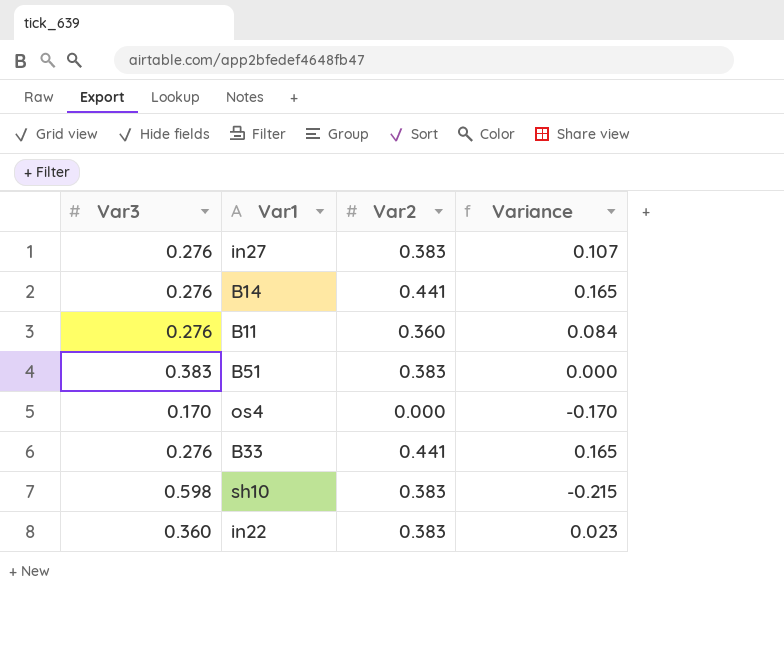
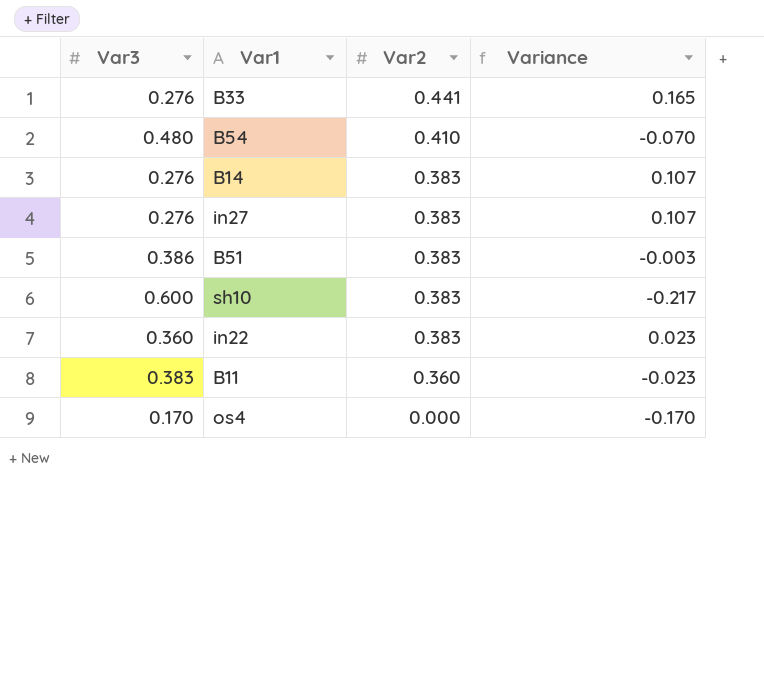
row order: none -> Var2 descending
row B54: none -> 0.480 | 0.410 | -0.070
B14 | Var2: 0.441 -> 0.383
B14 | Variance: 0.165 -> 0.107
B51 | Var3: 0.383 -> 0.386
B51 | Variance: 0.000 -> -0.003
sh10 | Var3: 0.598 -> 0.600
sh10 | Variance: -0.215 -> -0.217
B11 | Var3: 0.276 -> 0.383
B11 | Variance: 0.084 -> -0.023

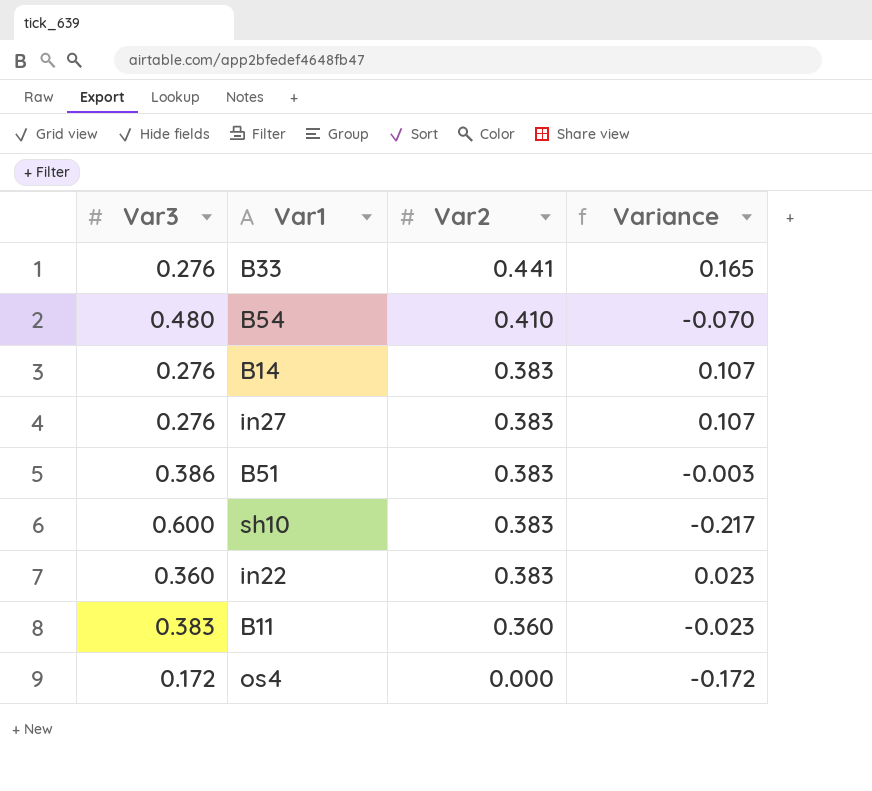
os4 | Var3: 0.170 -> 0.172
os4 | Variance: -0.170 -> -0.172

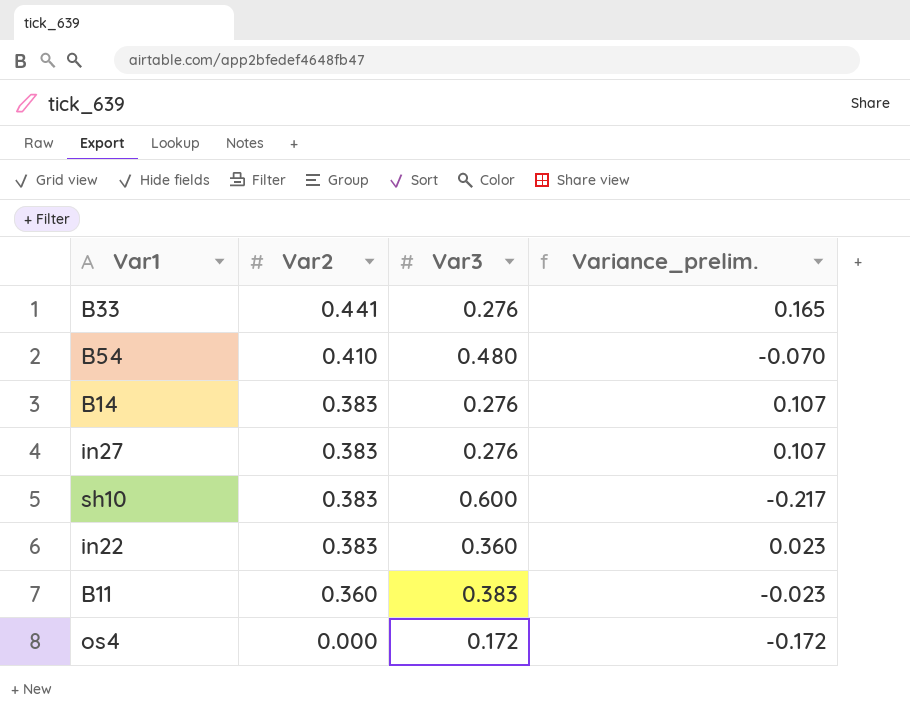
column Var3 | position: 1 -> 3
column name: Variance -> Variance_prelim.
row B51: 0.386 | 0.383 | -0.003 -> none

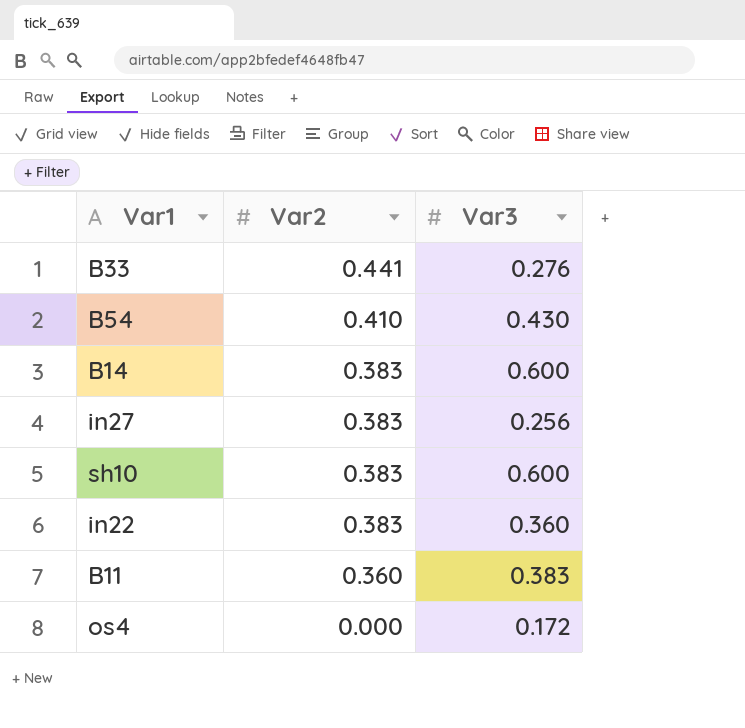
column Variance_prelim. | formula: [Var2] - [Var3] -> none
B54 | Var3: 0.480 -> 0.430
B14 | Var3: 0.276 -> 0.600
in27 | Var3: 0.276 -> 0.256

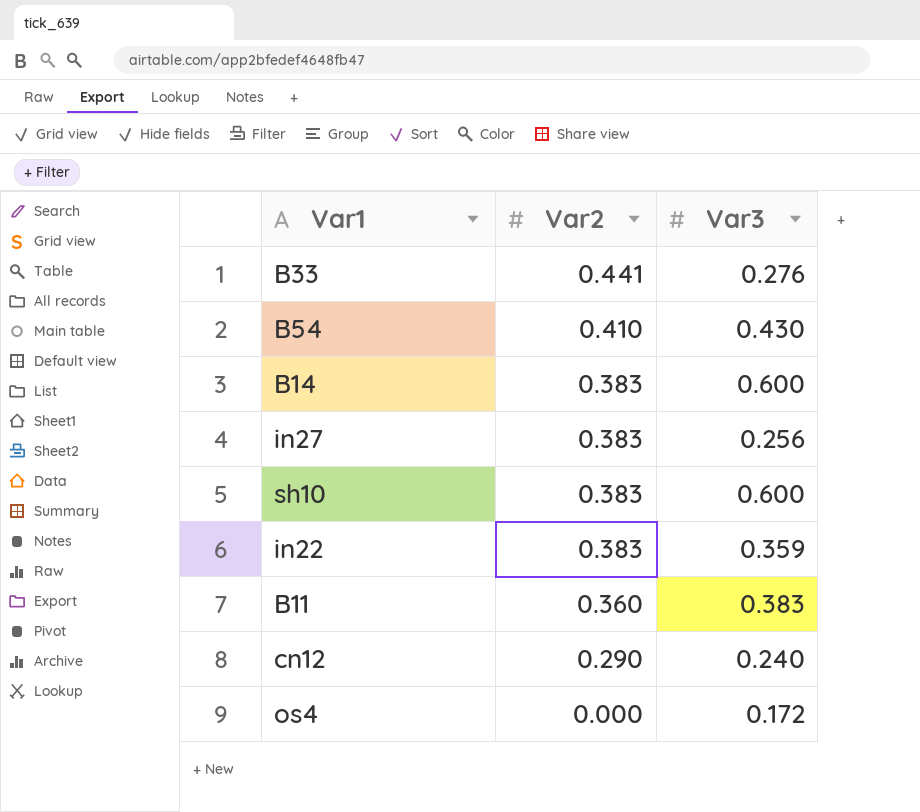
in22 | Var3: 0.360 -> 0.359
row cn12: none -> 0.290 | 0.240

